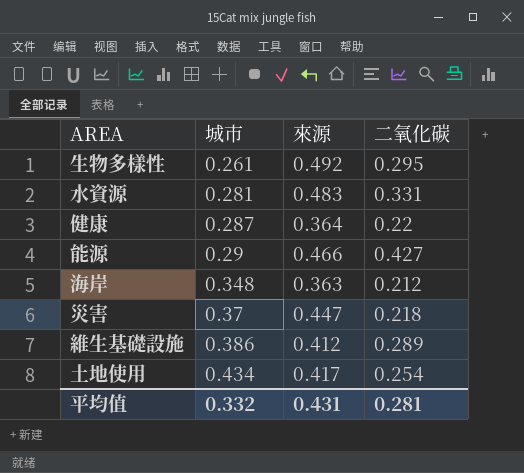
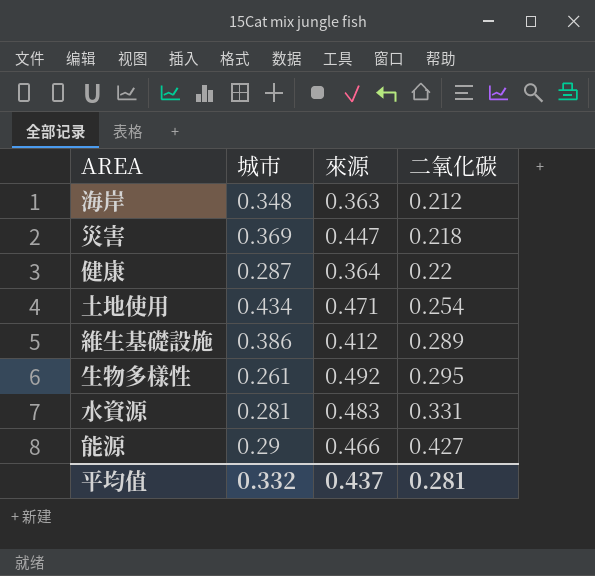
row order: 城市 ascending -> 二氧化碳 ascending
災害 | 城市: 0.37 -> 0.369
土地使用 | 來源: 0.417 -> 0.471
平均值 | 來源: 0.431 -> 0.437

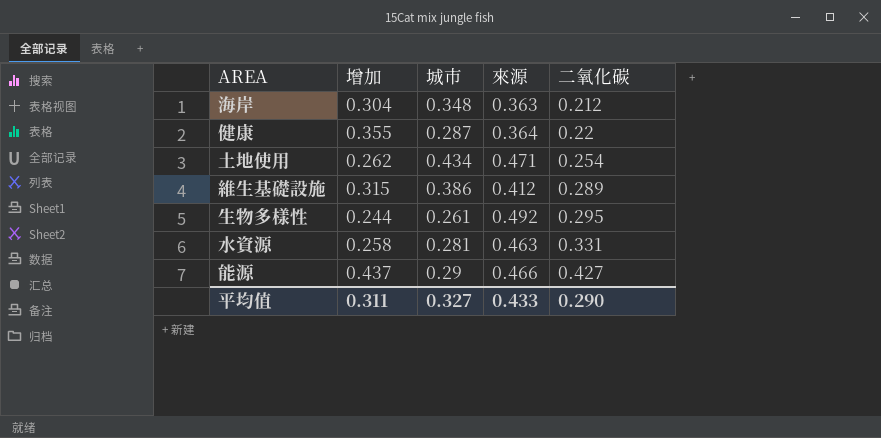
column 增加 | position: none -> 2
row 災害: 0.369 | 0.447 | 0.218 -> none
水資源 | 來源: 0.483 -> 0.463
平均值 | 城市: 0.332 -> 0.327
平均值 | 來源: 0.437 -> 0.433
平均值 | 二氧化碳: 0.281 -> 0.290

